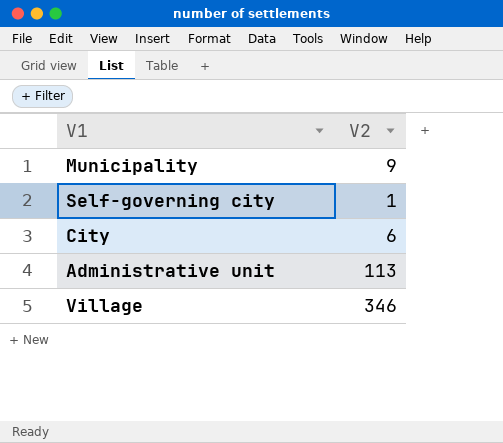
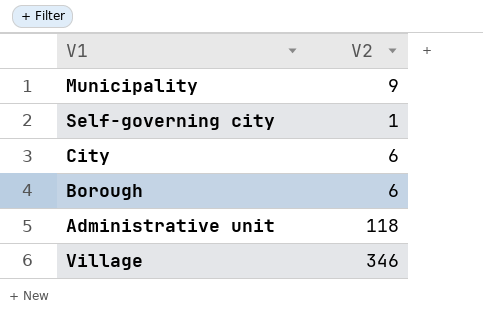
row Borough: none -> 6
Administrative unit | V2: 113 -> 118

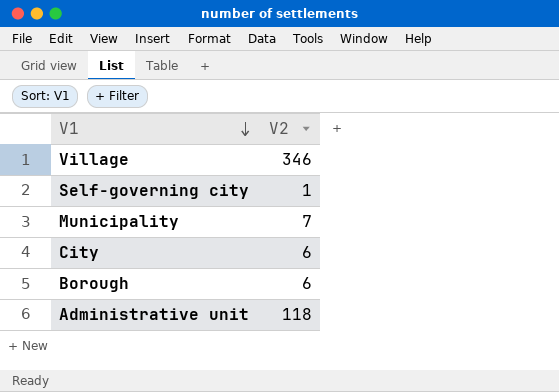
row order: none -> V1 descending
Municipality | V2: 9 -> 7

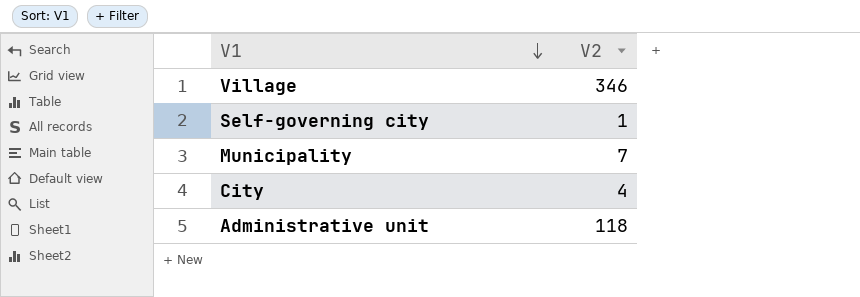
row Borough: 6 -> none
City | V2: 6 -> 4

